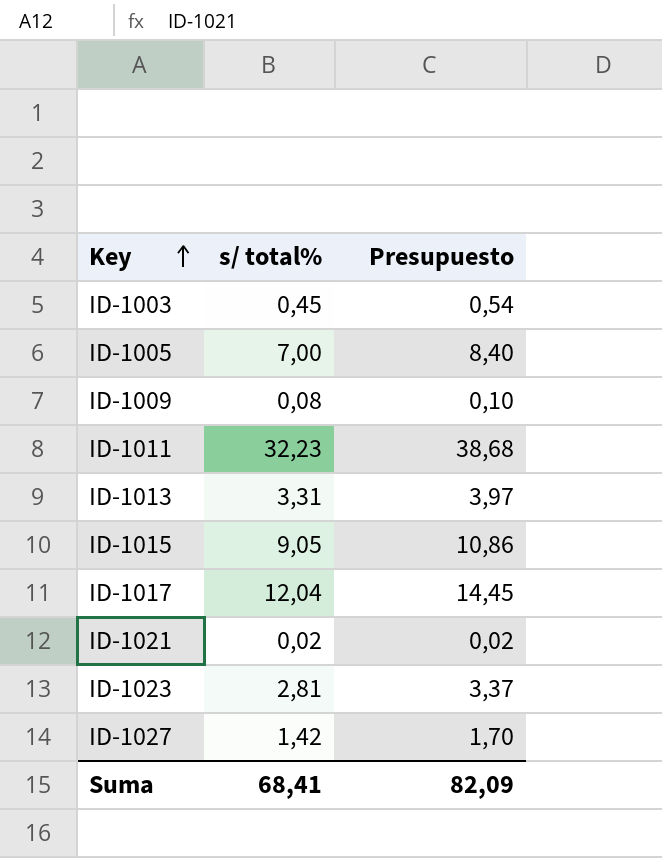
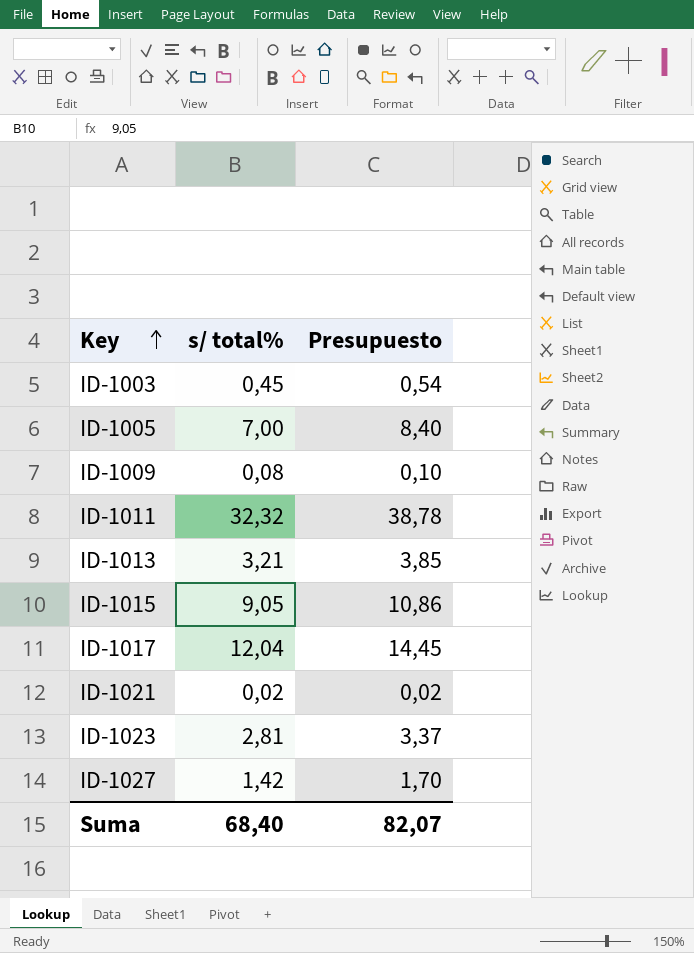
ID-1011 | s/ total%: 32,23 -> 32,32
ID-1011 | Presupuesto: 38,68 -> 38,78
ID-1013 | s/ total%: 3,31 -> 3,21
ID-1013 | Presupuesto: 3,97 -> 3,85
Suma | s/ total%: 68,41 -> 68,40
Suma | Presupuesto: 82,09 -> 82,07

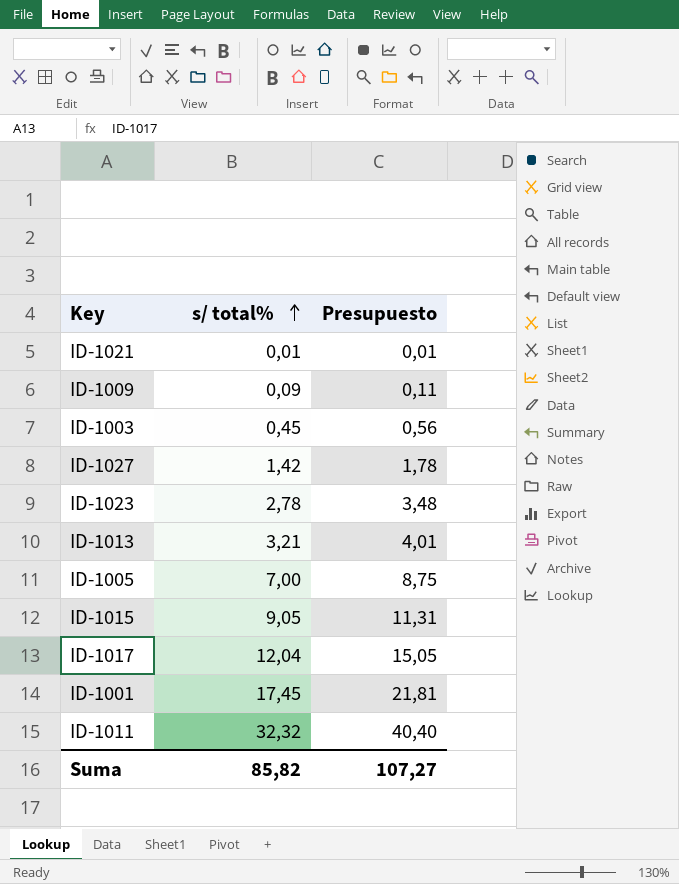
row order: Key ascending -> s/ total% ascending
column Presupuesto | formula: [s/ total%] * 1,2 -> [s/ total%] * 1,25
ID-1021 | s/ total%: 0,02 -> 0,01
ID-1009 | s/ total%: 0,08 -> 0,09
ID-1023 | s/ total%: 2,81 -> 2,78
row ID-1001: none -> 17,45 | 21,81
Suma | s/ total%: 68,40 -> 85,82
Suma | Presupuesto: 82,07 -> 107,27

